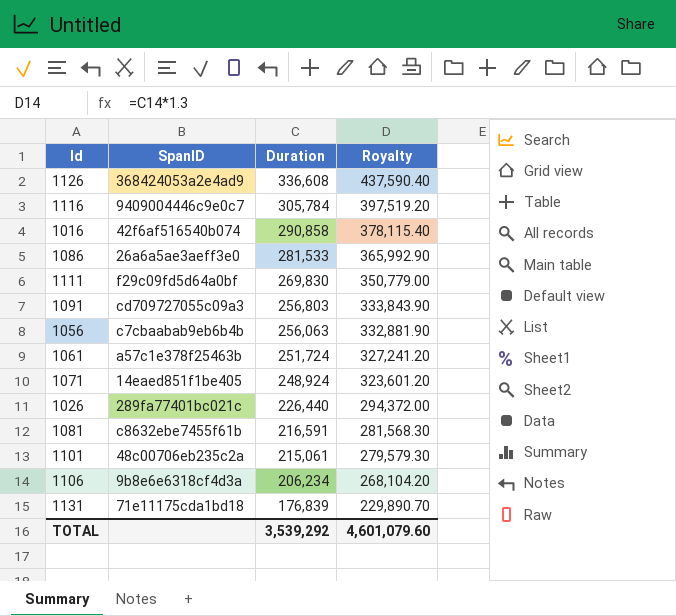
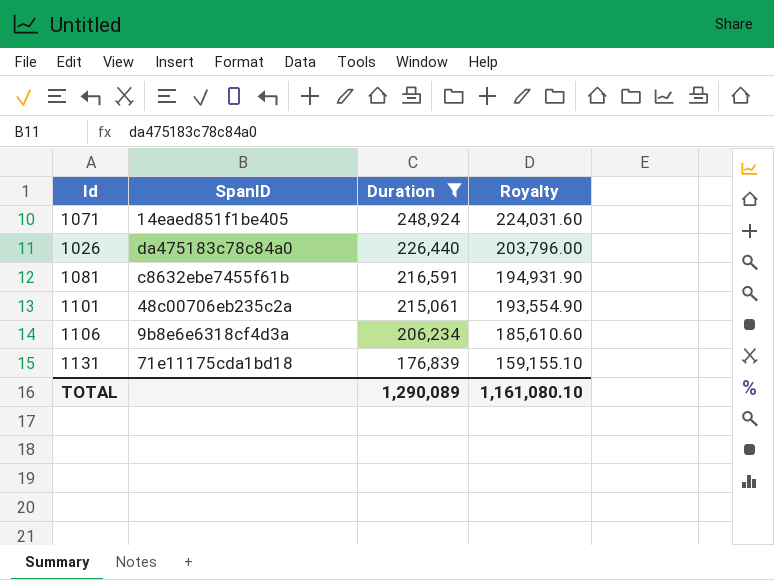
filter: none -> Duration <= 248,924
column Royalty | formula: [Duration] * 1.3 -> [Duration] * 0.9
1026 | SpanID: 289fa77401bc021c -> da475183c78c84a0
TOTAL | Duration: 3,539,292 -> 1,290,089
TOTAL | Royalty: 4,601,079.60 -> 1,161,080.10

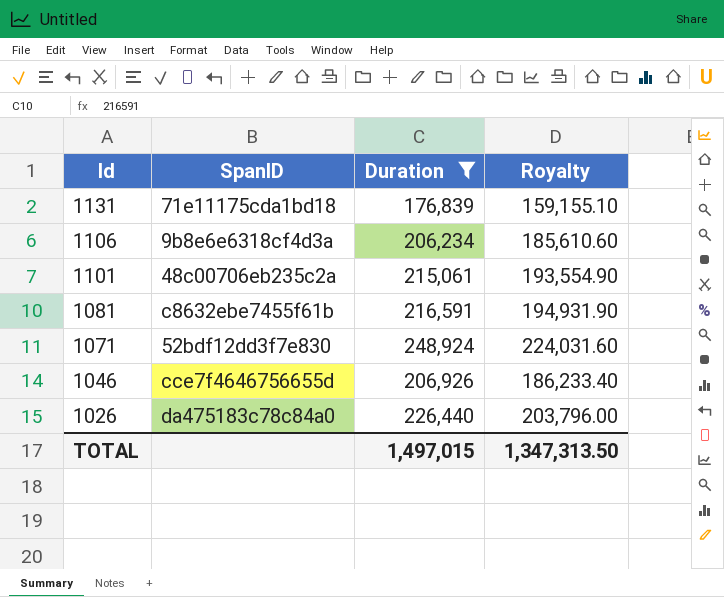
row order: Duration descending -> Id descending
1071 | SpanID: 14eaed851f1be405 -> 52bdf12dd3f7e830
row 1046: none -> cce7f4646756655d | 206,926 | 186,233.40
TOTAL | Duration: 1,290,089 -> 1,497,015
TOTAL | Royalty: 1,161,080.10 -> 1,347,313.50

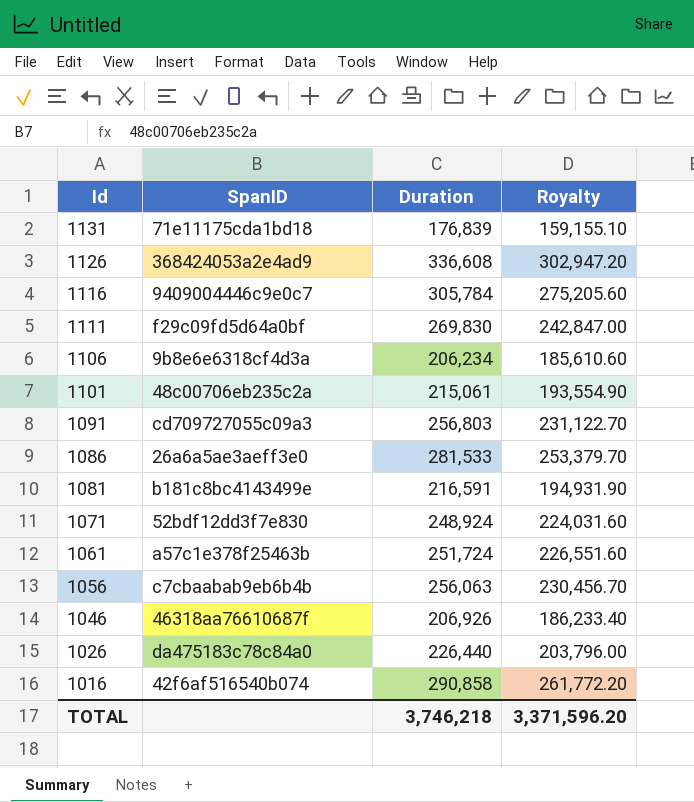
filter: Duration <= 248,924 -> none
1081 | SpanID: c8632ebe7455f61b -> b181c8bc4143499e
1046 | SpanID: cce7f4646756655d -> 46318aa76610687f
TOTAL | Duration: 1,497,015 -> 3,746,218
TOTAL | Royalty: 1,347,313.50 -> 3,371,596.20

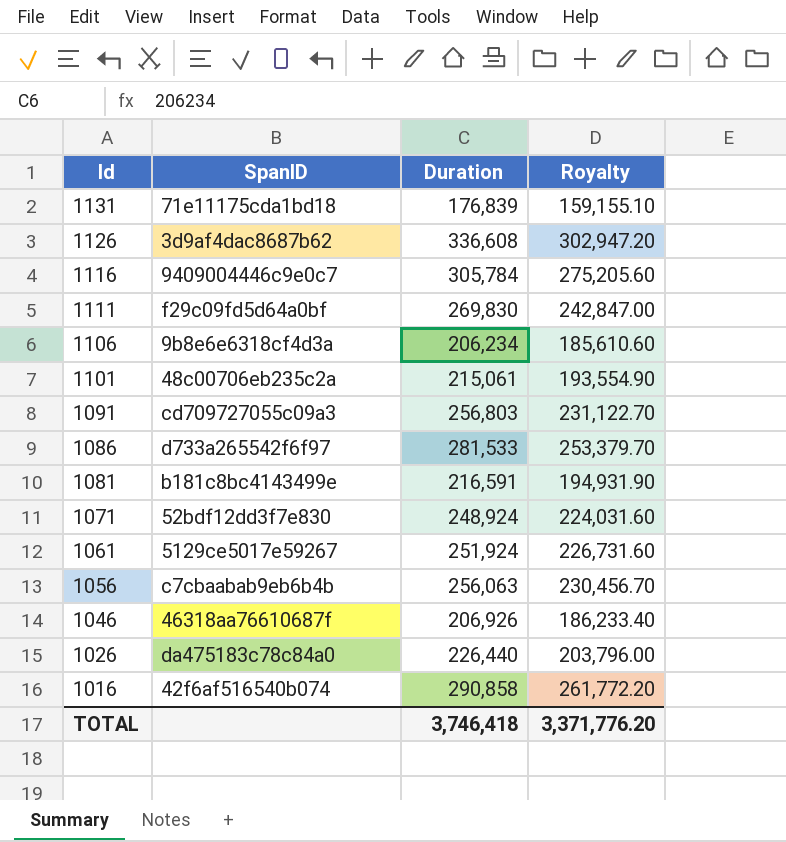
1126 | SpanID: 368424053a2e4ad9 -> 3d9af4dac8687b62
1086 | SpanID: 26a6a5ae3aeff3e0 -> d733a265542f6f97
1061 | SpanID: a57c1e378f25463b -> 5129ce5017e59267
1061 | Duration: 251,724 -> 251,924
1061 | Royalty: 226,551.60 -> 226,731.60
TOTAL | Duration: 3,746,218 -> 3,746,418
TOTAL | Royalty: 3,371,596.20 -> 3,371,776.20

